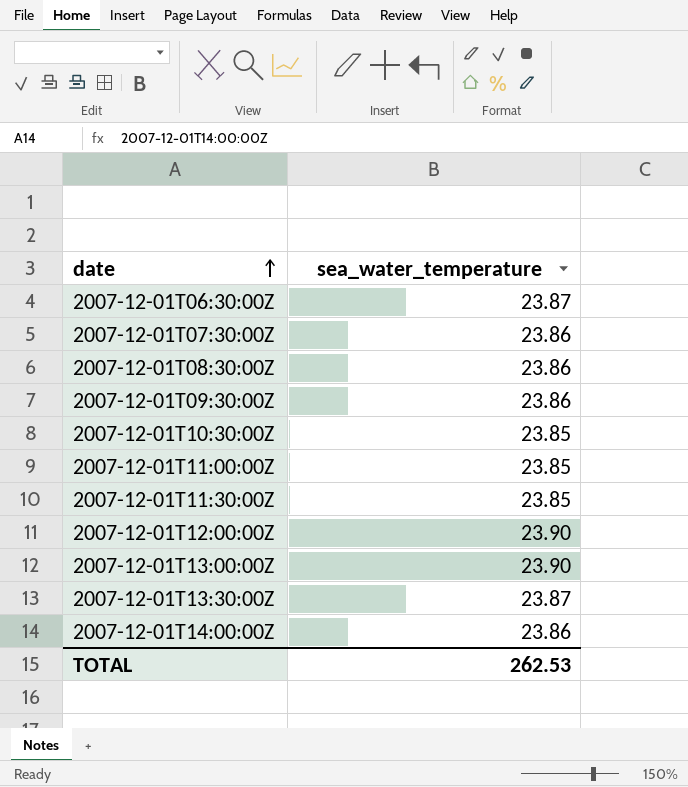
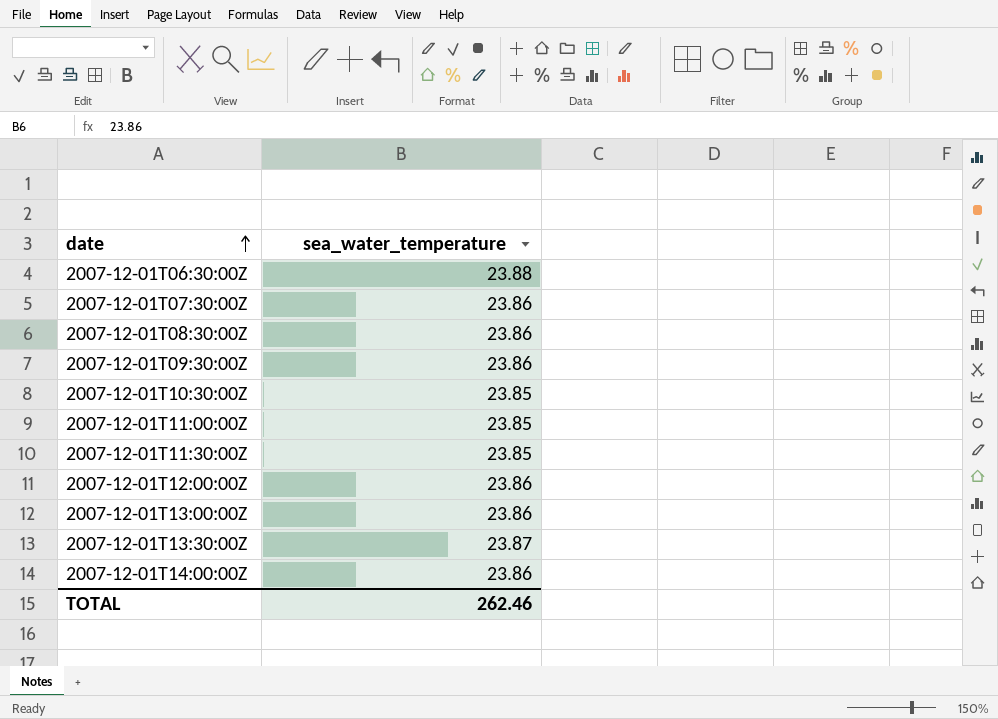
2007-12-01T06:30:00Z | sea_water_temperature: 23.87 -> 23.88
2007-12-01T12:00:00Z | sea_water_temperature: 23.90 -> 23.86
2007-12-01T13:00:00Z | sea_water_temperature: 23.90 -> 23.86
TOTAL | sea_water_temperature: 262.53 -> 262.46

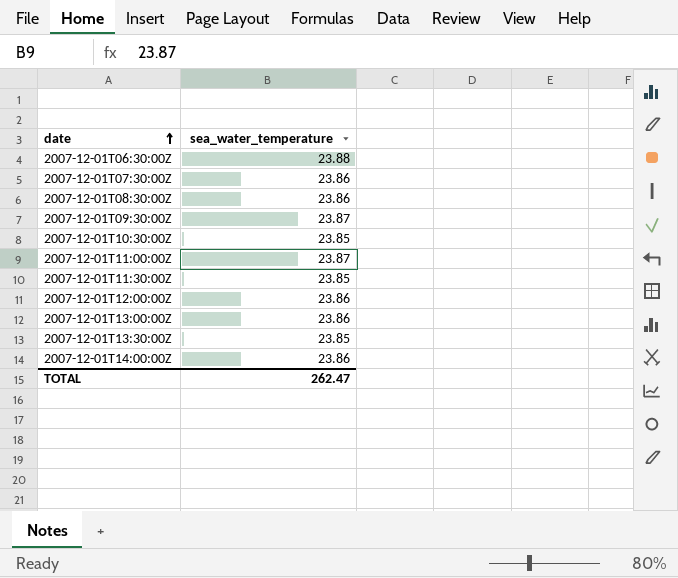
2007-12-01T09:30:00Z | sea_water_temperature: 23.86 -> 23.87
2007-12-01T11:00:00Z | sea_water_temperature: 23.85 -> 23.87
2007-12-01T13:30:00Z | sea_water_temperature: 23.87 -> 23.85
TOTAL | sea_water_temperature: 262.46 -> 262.47

